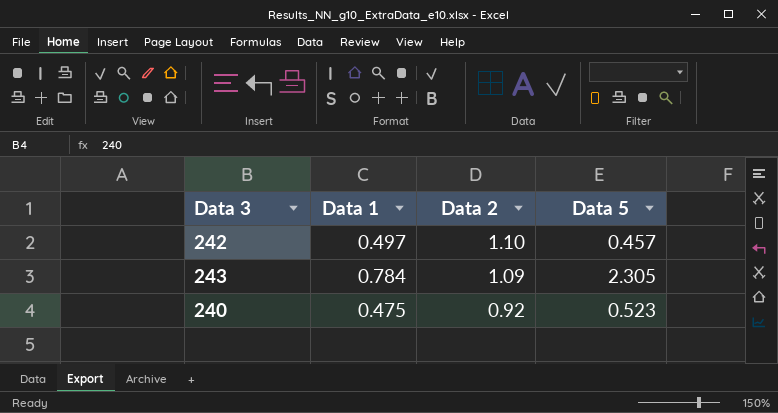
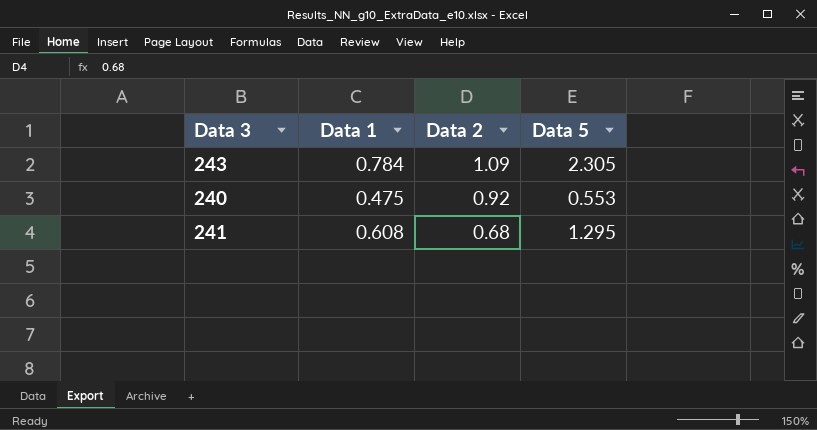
row 242: 0.497 | 1.10 | 0.457 -> none
240 | Data 5: 0.523 -> 0.553
row 241: none -> 0.608 | 0.68 | 1.295

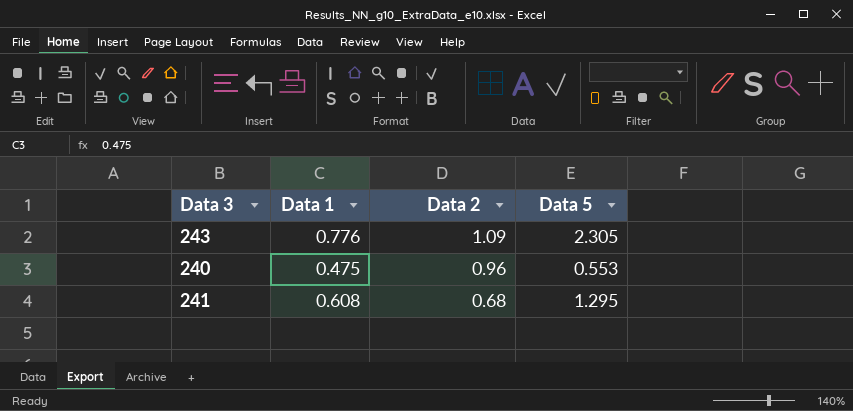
243 | Data 1: 0.784 -> 0.776
240 | Data 2: 0.92 -> 0.96

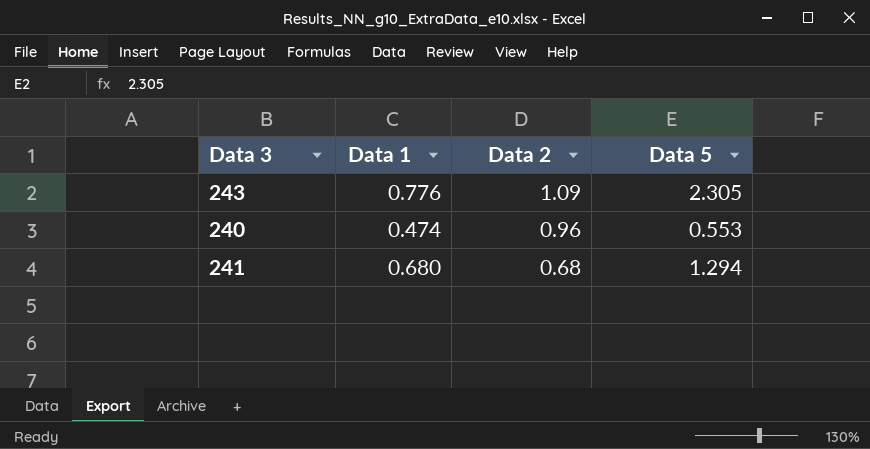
240 | Data 1: 0.475 -> 0.474
241 | Data 1: 0.608 -> 0.680
241 | Data 5: 1.295 -> 1.294

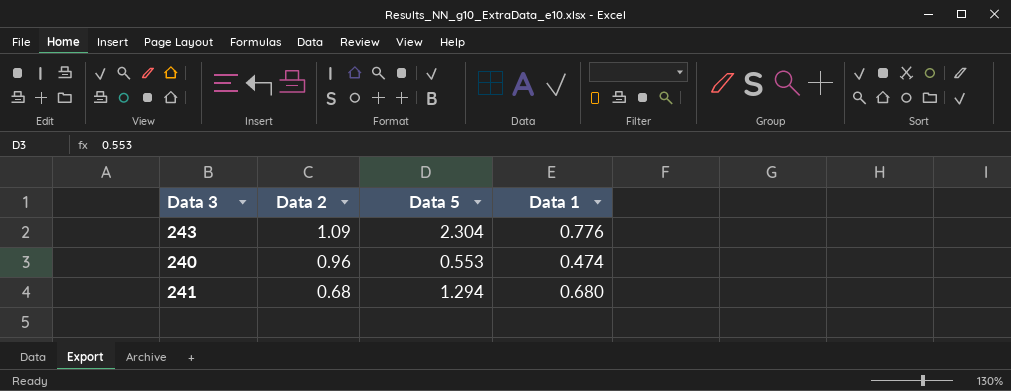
column Data 1 | position: 2 -> 4
243 | Data 5: 2.305 -> 2.304

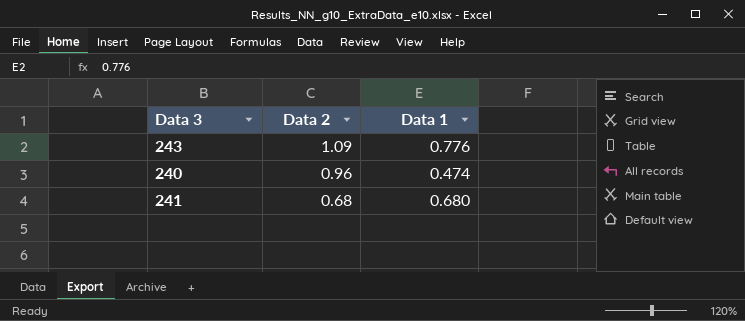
column Data 5 | position: 3 -> none

